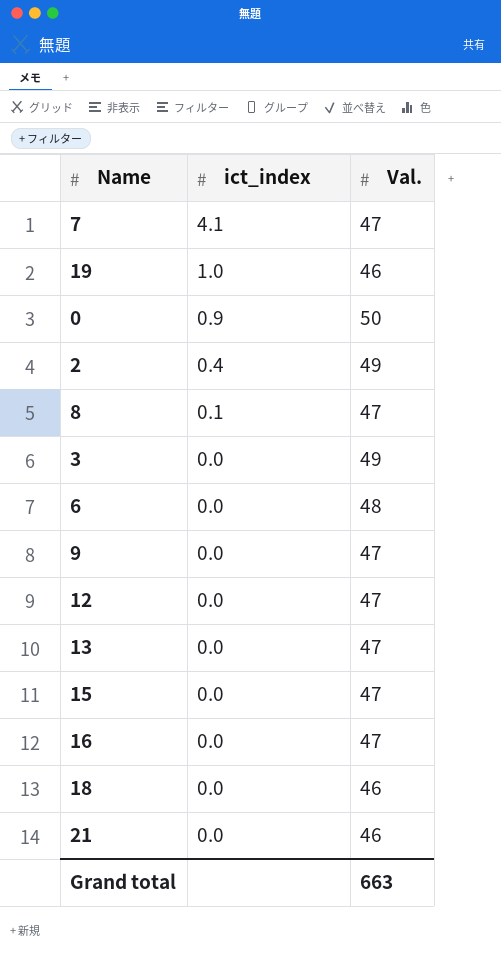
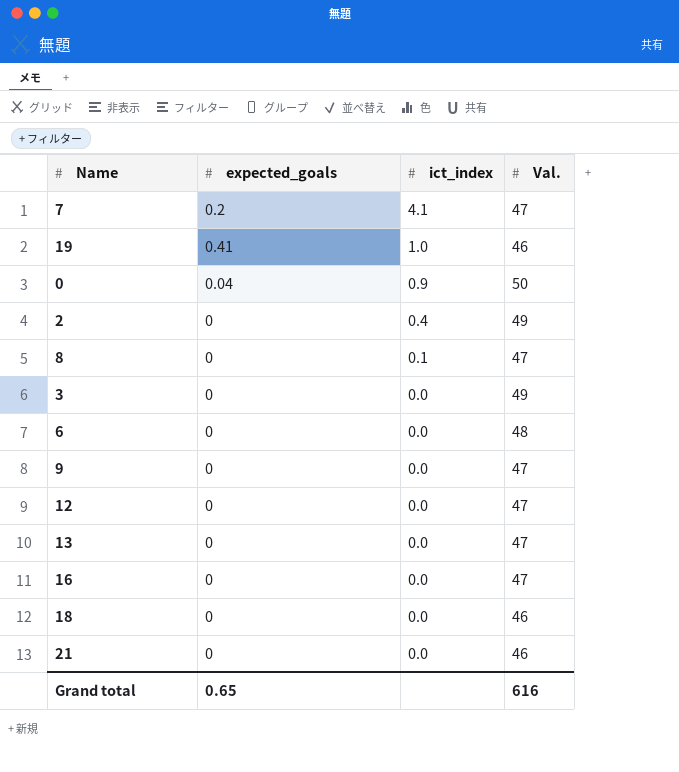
column expected_goals | position: none -> 2
row 15: 0.0 | 47 -> none
Grand total | Val.: 663 -> 616

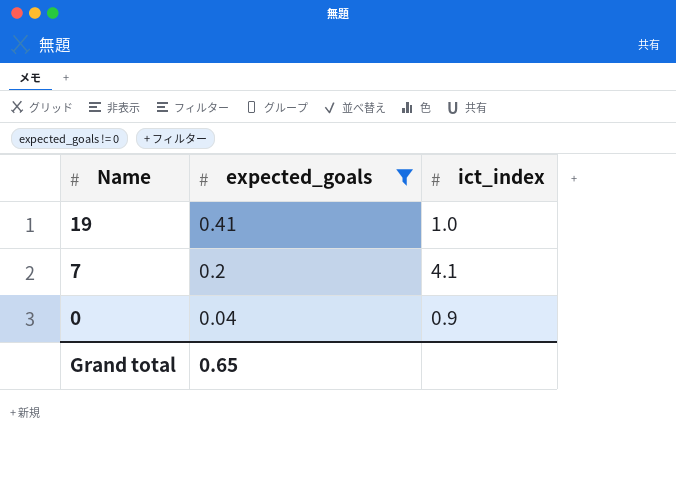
filter: none -> expected_goals != 0
row order: ict_index descending -> Name descending
column Val. | position: 4 -> none

